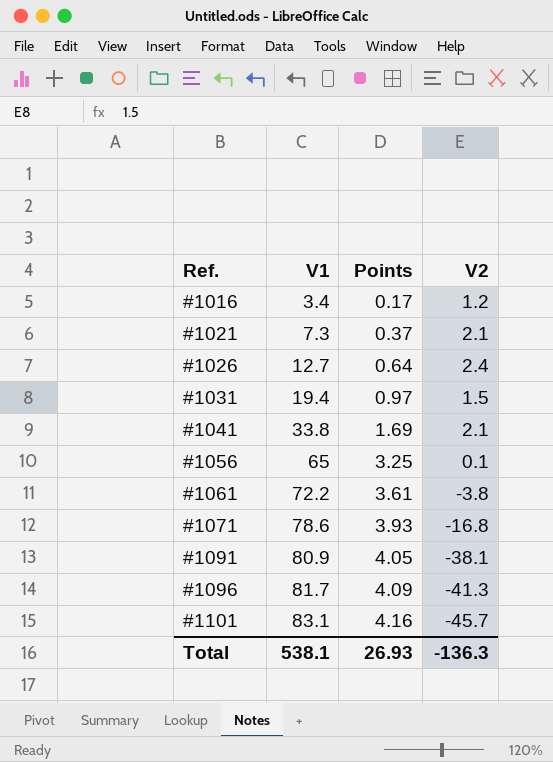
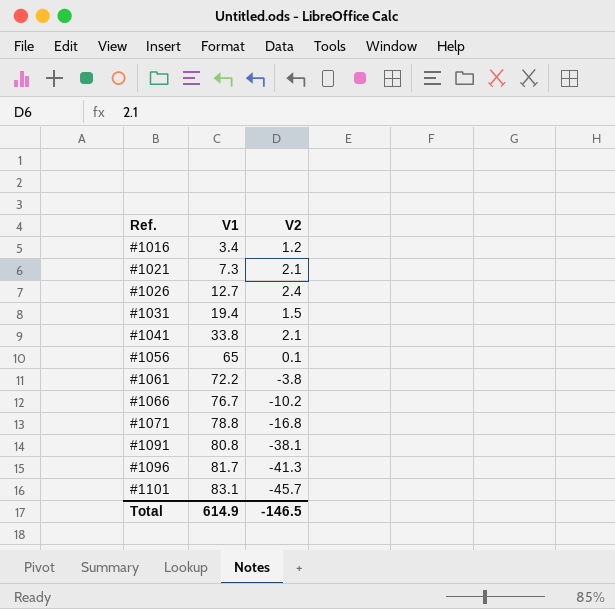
column Points | formula: [V1] * 0.05 -> none
row #1066: none -> 76.7 | -10.2
#1071 | V1: 78.6 -> 78.8
#1091 | V1: 80.9 -> 80.8
Total | V1: 538.1 -> 614.9
Total | V2: -136.3 -> -146.5

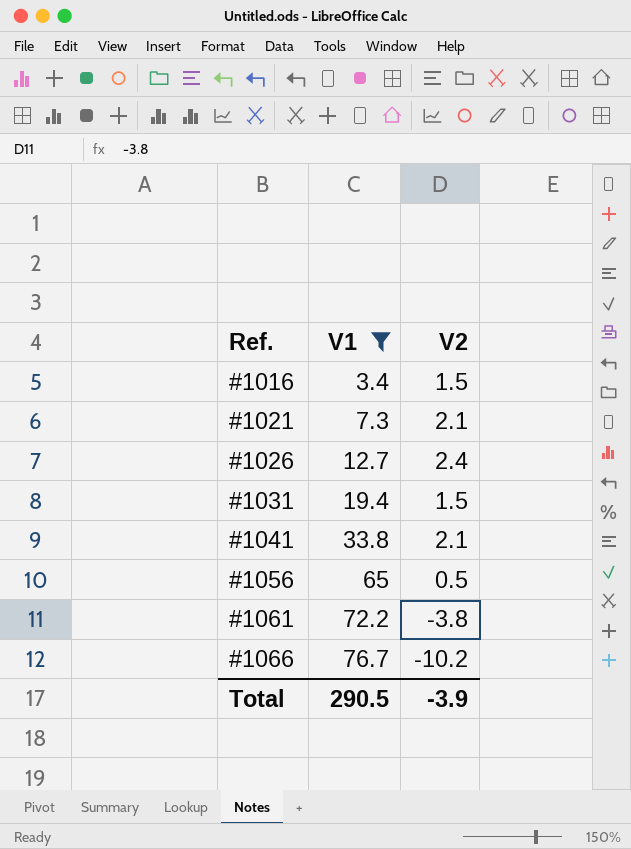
filter: none -> V1 <= 76.7
#1016 | V2: 1.2 -> 1.5
#1056 | V2: 0.1 -> 0.5
Total | V1: 614.9 -> 290.5
Total | V2: -146.5 -> -3.9

